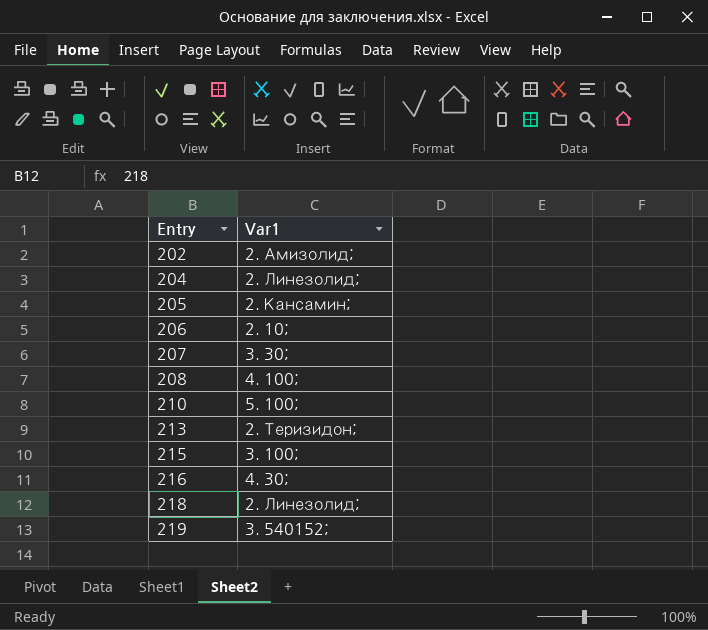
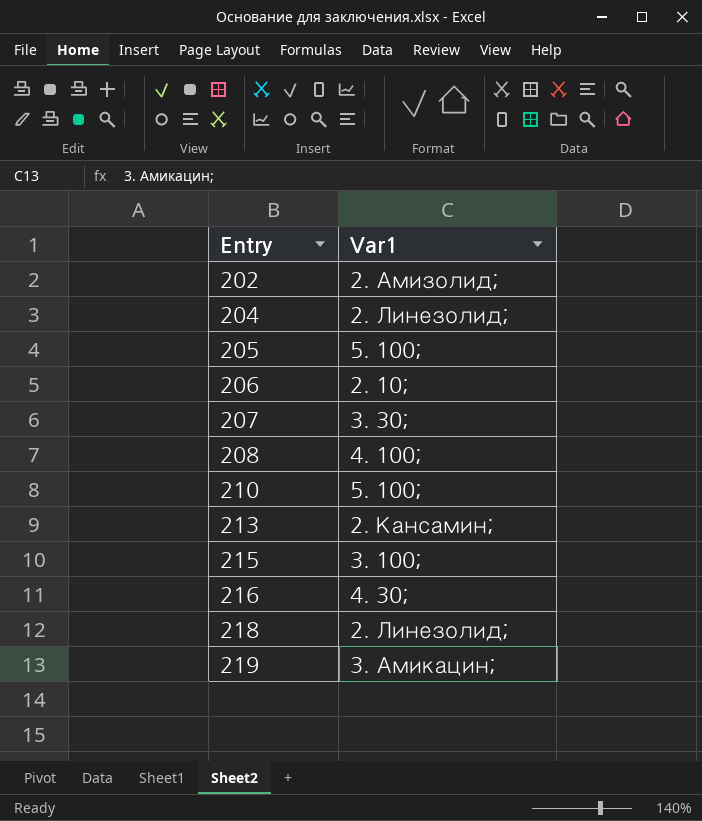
205 | Var1: 2. Кансамин; -> 5. 100;
213 | Var1: 2. Теризидон; -> 2. Кансамин;
219 | Var1: 3. 540152; -> 3. Амикацин;

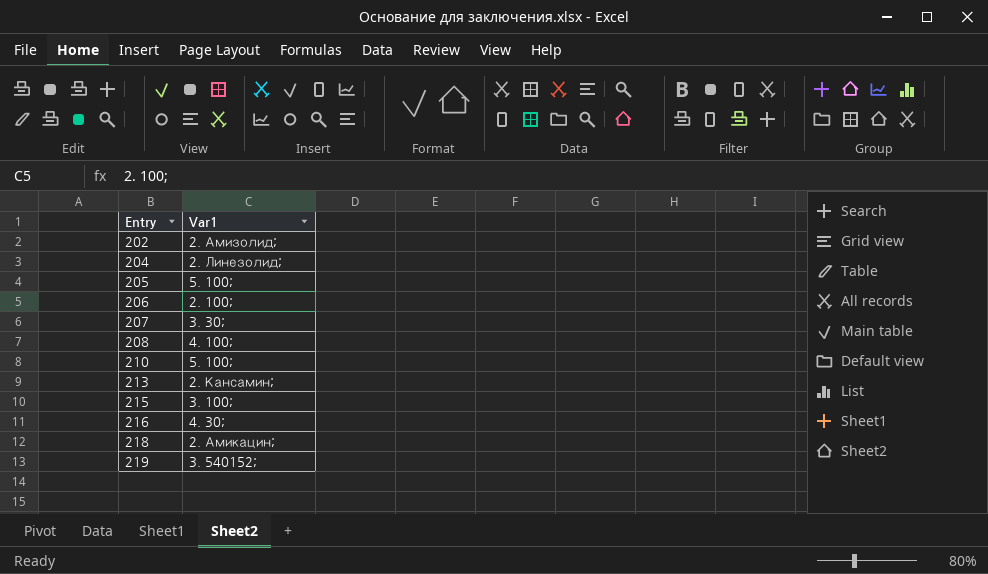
206 | Var1: 2. 10; -> 2. 100;
218 | Var1: 2. Линезолид; -> 2. Амикацин;
219 | Var1: 3. Амикацин; -> 3. 540152;

